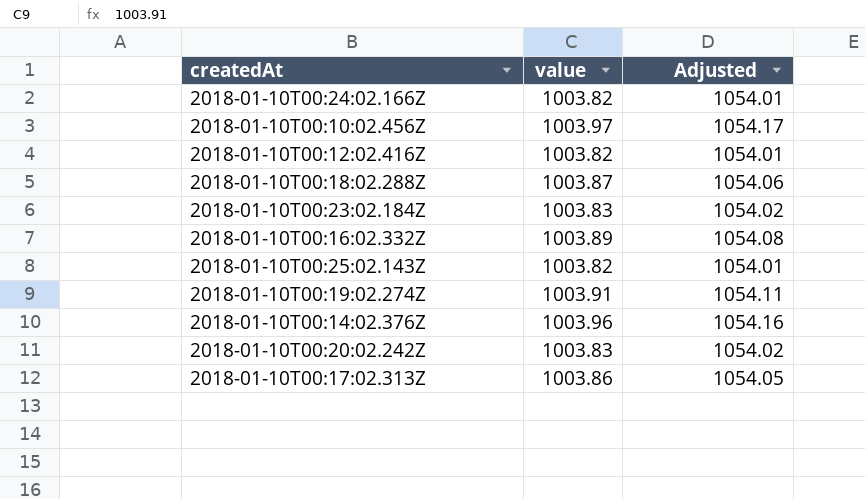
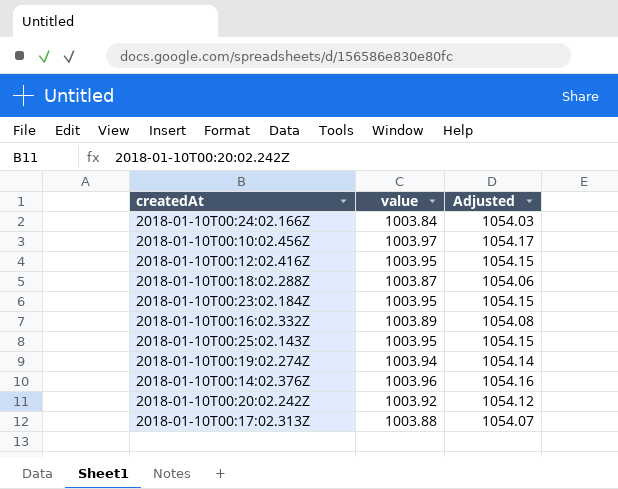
2018-01-10T00:24:02.166Z | value: 1003.82 -> 1003.84
2018-01-10T00:24:02.166Z | Adjusted: 1054.01 -> 1054.03
2018-01-10T00:12:02.416Z | value: 1003.82 -> 1003.95
2018-01-10T00:12:02.416Z | Adjusted: 1054.01 -> 1054.15
2018-01-10T00:23:02.184Z | value: 1003.83 -> 1003.95
2018-01-10T00:23:02.184Z | Adjusted: 1054.02 -> 1054.15
2018-01-10T00:25:02.143Z | value: 1003.82 -> 1003.95
2018-01-10T00:25:02.143Z | Adjusted: 1054.01 -> 1054.15
2018-01-10T00:19:02.274Z | value: 1003.91 -> 1003.94
2018-01-10T00:19:02.274Z | Adjusted: 1054.11 -> 1054.14
2018-01-10T00:20:02.242Z | value: 1003.83 -> 1003.92
2018-01-10T00:20:02.242Z | Adjusted: 1054.02 -> 1054.12
2018-01-10T00:17:02.313Z | value: 1003.86 -> 1003.88
2018-01-10T00:17:02.313Z | Adjusted: 1054.05 -> 1054.07

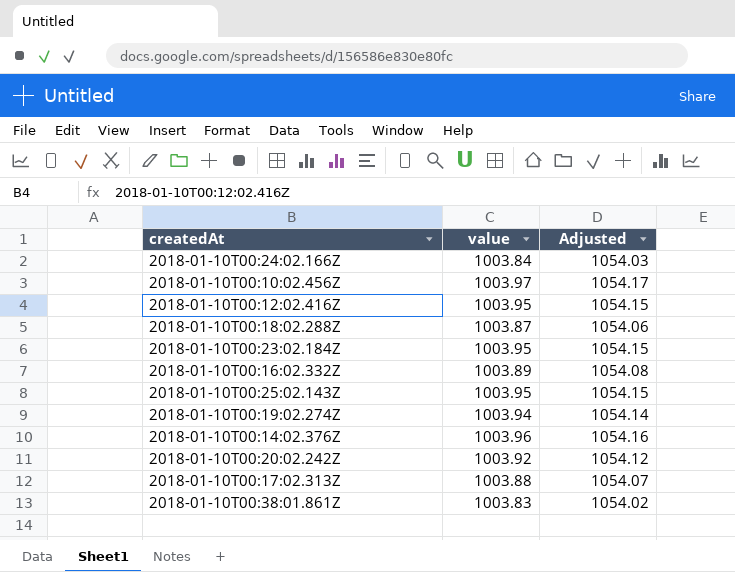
row 2018-01-10T00:38:01.861Z: none -> 1003.83 | 1054.02

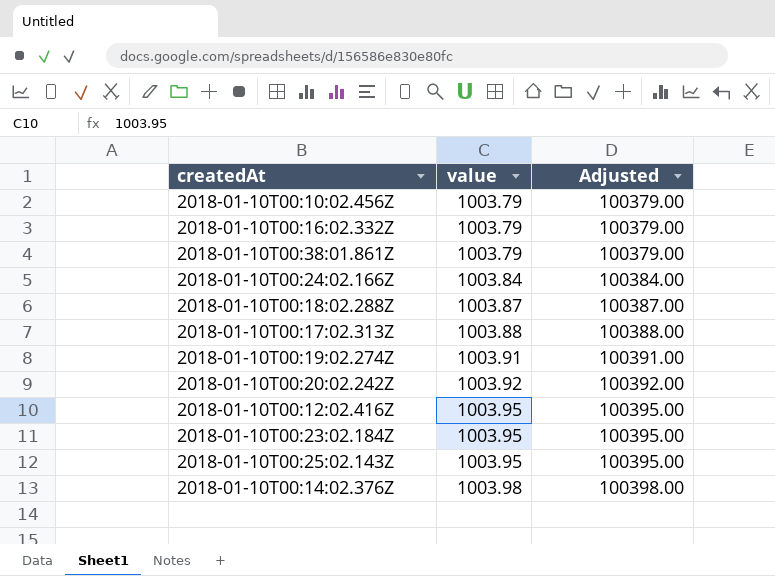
row order: none -> value ascending
column Adjusted | formula: [value] * 1.05 -> [value] * 100
2018-01-10T00:10:02.456Z | value: 1003.97 -> 1003.79
2018-01-10T00:16:02.332Z | value: 1003.89 -> 1003.79
2018-01-10T00:38:01.861Z | value: 1003.83 -> 1003.79
2018-01-10T00:19:02.274Z | value: 1003.94 -> 1003.91
2018-01-10T00:14:02.376Z | value: 1003.96 -> 1003.98

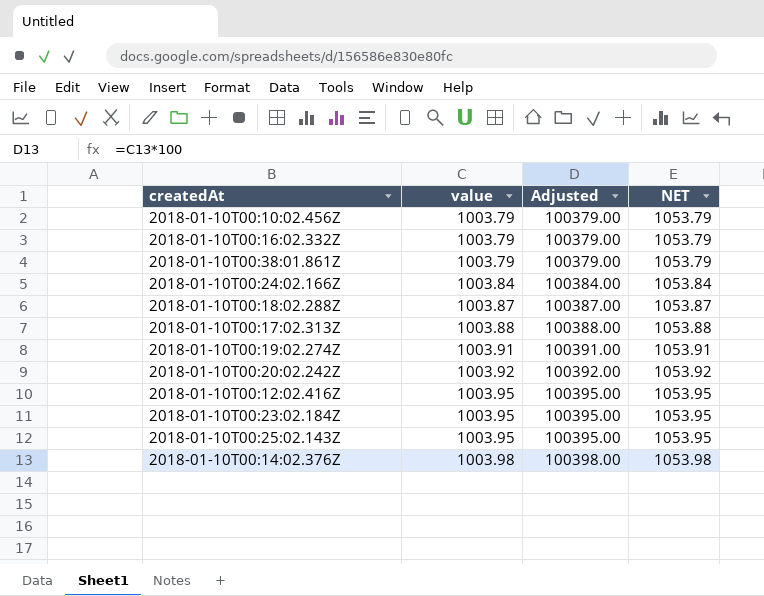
column NET | formula: none -> [value] + 50

